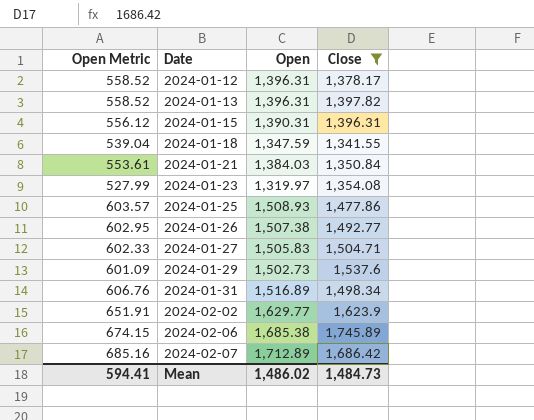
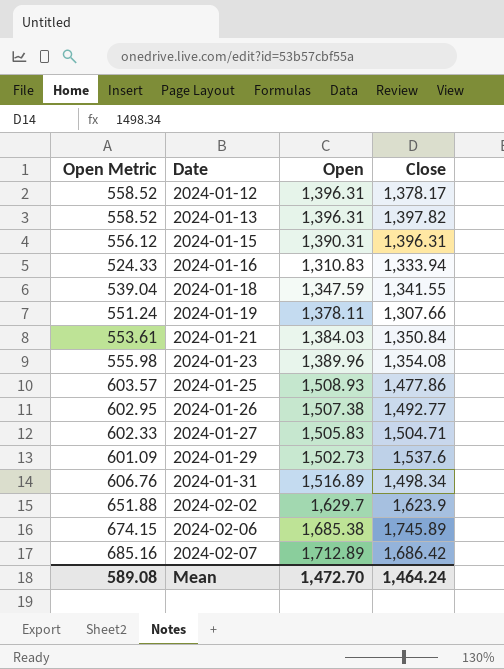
filter: Close >= 1,341.55 -> none
2024-01-23 | Open Metric: 527.99 -> 555.98
2024-01-23 | Open: 1,319.97 -> 1,389.96
2024-02-02 | Open Metric: 651.91 -> 651.88
2024-02-02 | Open: 1,629.77 -> 1,629.7
Mean | Open Metric: 594.41 -> 589.08
Mean | Open: 1,486.02 -> 1,472.70
Mean | Close: 1,484.73 -> 1,464.24

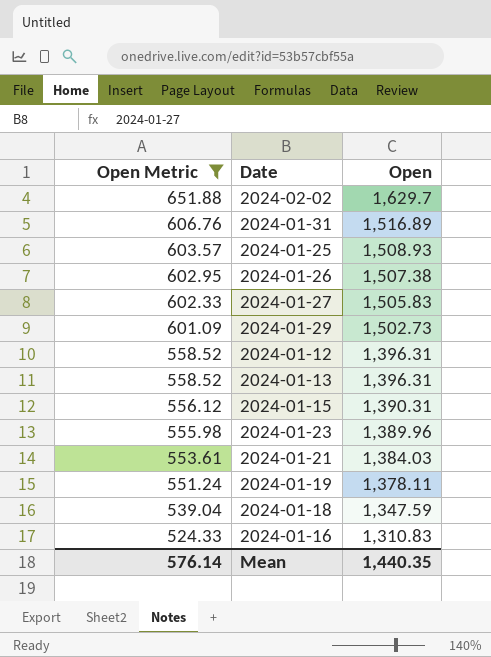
filter: none -> Open Metric <= 651.88
row order: Date ascending -> Open Metric descending
column Close | position: 4 -> none
Mean | Open Metric: 589.08 -> 576.14
Mean | Open: 1,472.70 -> 1,440.35

